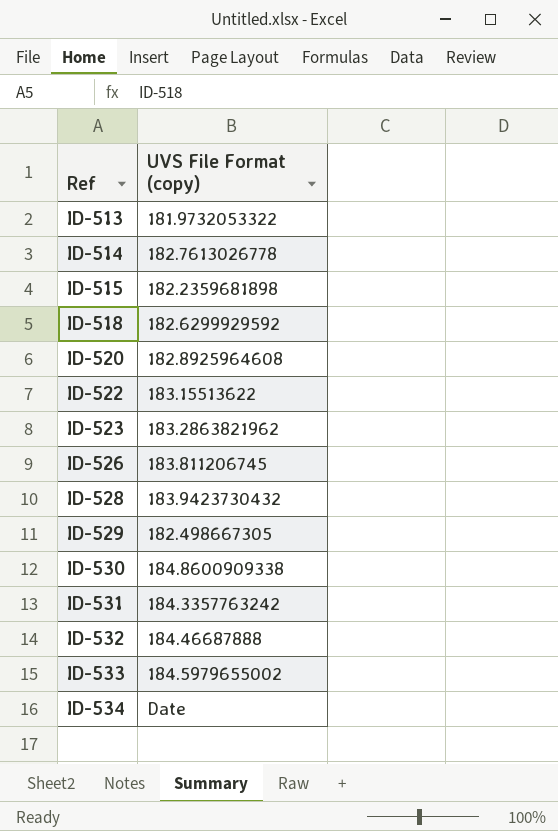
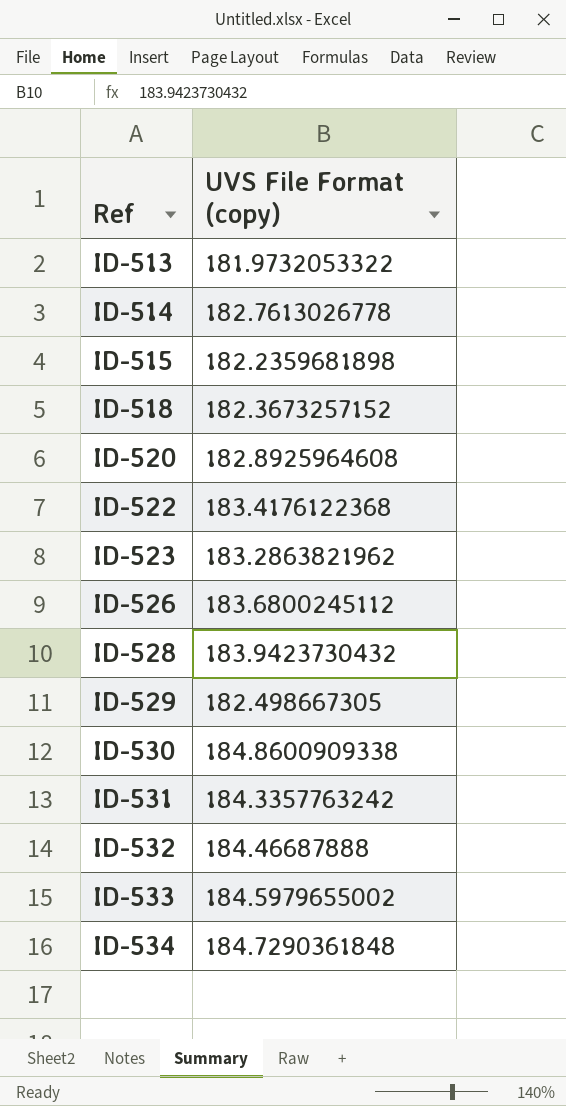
ID-518 | UVS File Format (copy): 182.6299929592 -> 182.3673257152
ID-522 | UVS File Format (copy): 183.15513622 -> 183.4176122368
ID-526 | UVS File Format (copy): 183.811206745 -> 183.6800245112
ID-534 | UVS File Format (copy): Date -> 184.7290361848

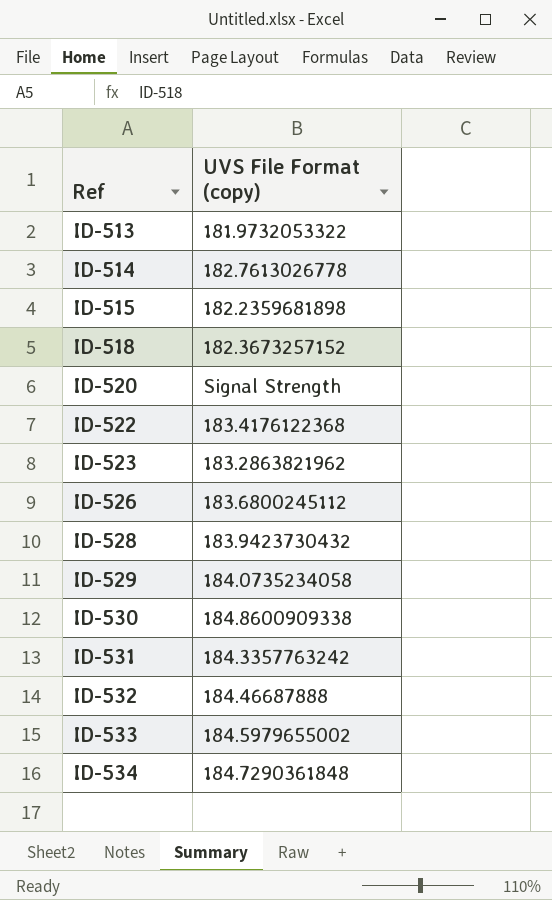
ID-520 | UVS File Format (copy): 182.8925964608 -> Signal Strength
ID-529 | UVS File Format (copy): 182.498667305 -> 184.0735234058

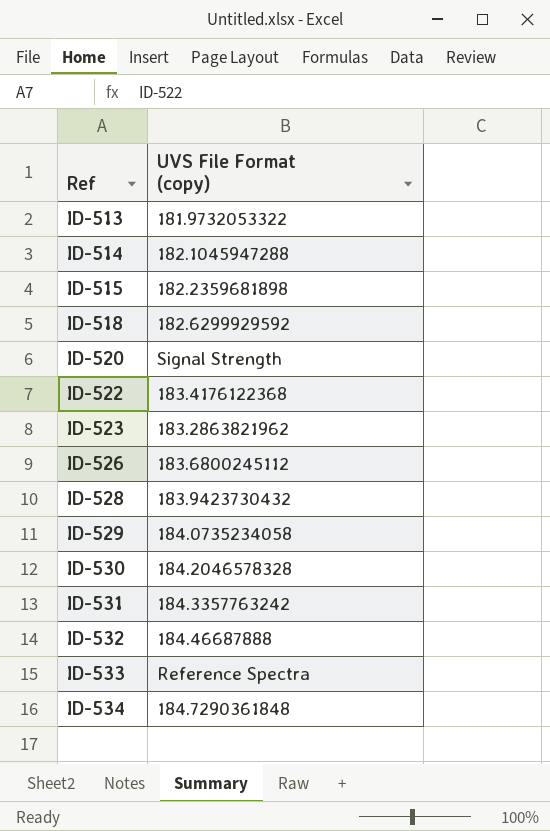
ID-514 | UVS File Format (copy): 182.7613026778 -> 182.1045947288
ID-518 | UVS File Format (copy): 182.3673257152 -> 182.6299929592
ID-530 | UVS File Format (copy): 184.8600909338 -> 184.2046578328
ID-533 | UVS File Format (copy): 184.5979655002 -> Reference Spectra

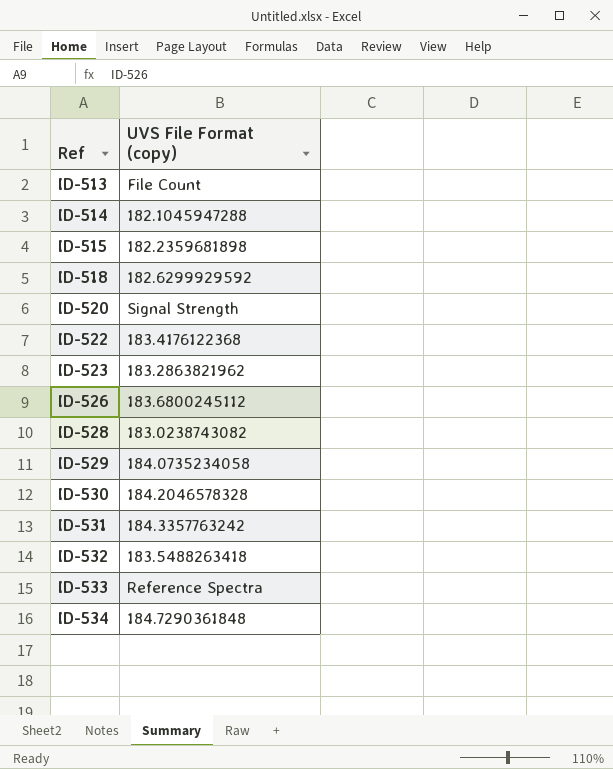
ID-513 | UVS File Format (copy): 181.9732053322 -> File Count
ID-528 | UVS File Format (copy): 183.9423730432 -> 183.0238743082
ID-532 | UVS File Format (copy): 184.46687888 -> 183.5488263418

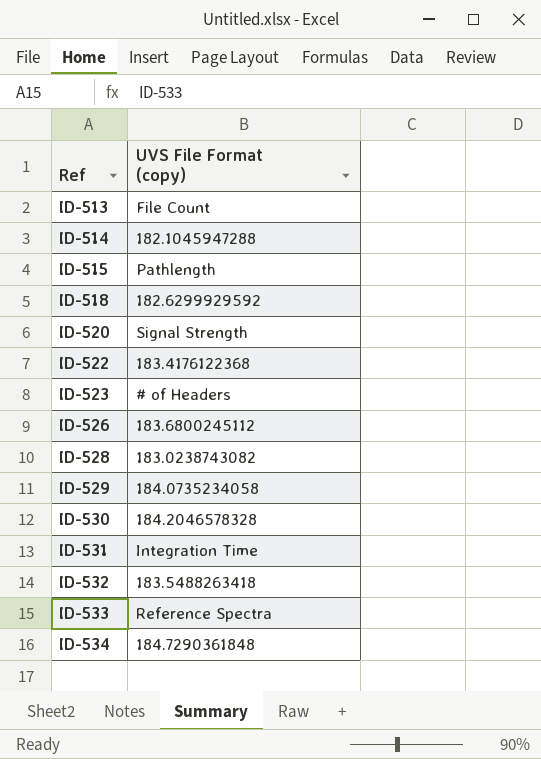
ID-515 | UVS File Format (copy): 182.2359681898 -> Pathlength
ID-523 | UVS File Format (copy): 183.2863821962 -> # of Headers
ID-531 | UVS File Format (copy): 184.3357763242 -> Integration Time

